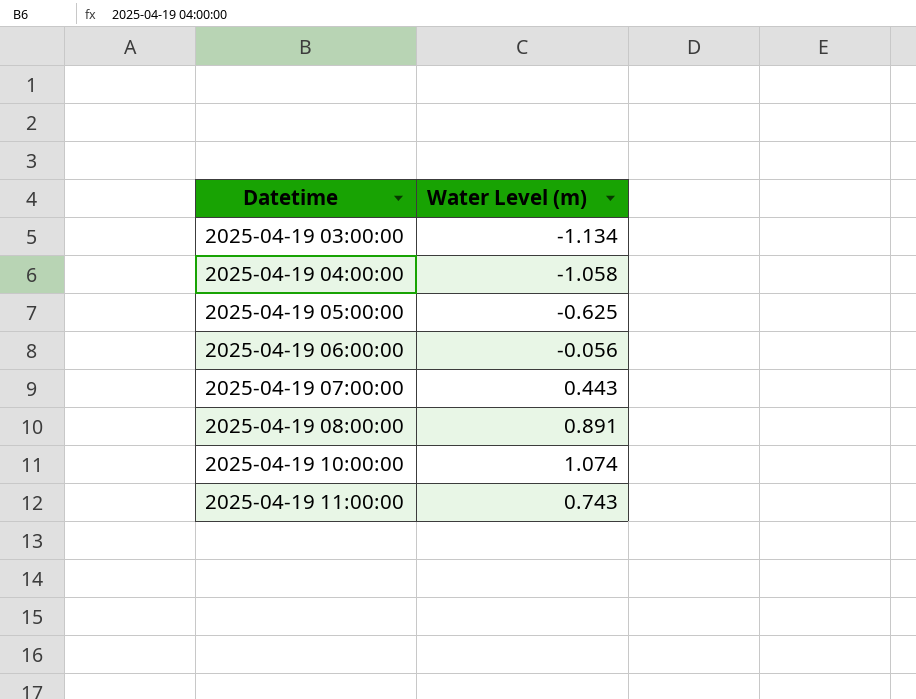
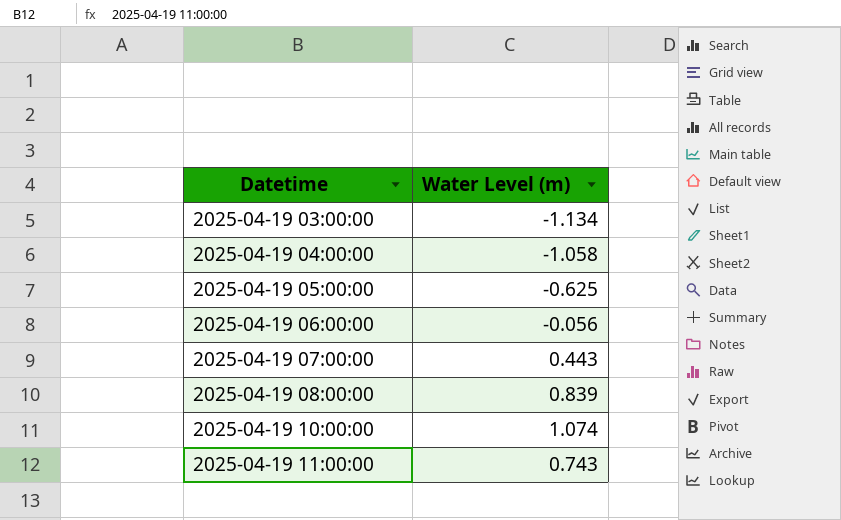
2025-04-19 08:00:00 | Water Level (m): 0.891 -> 0.839

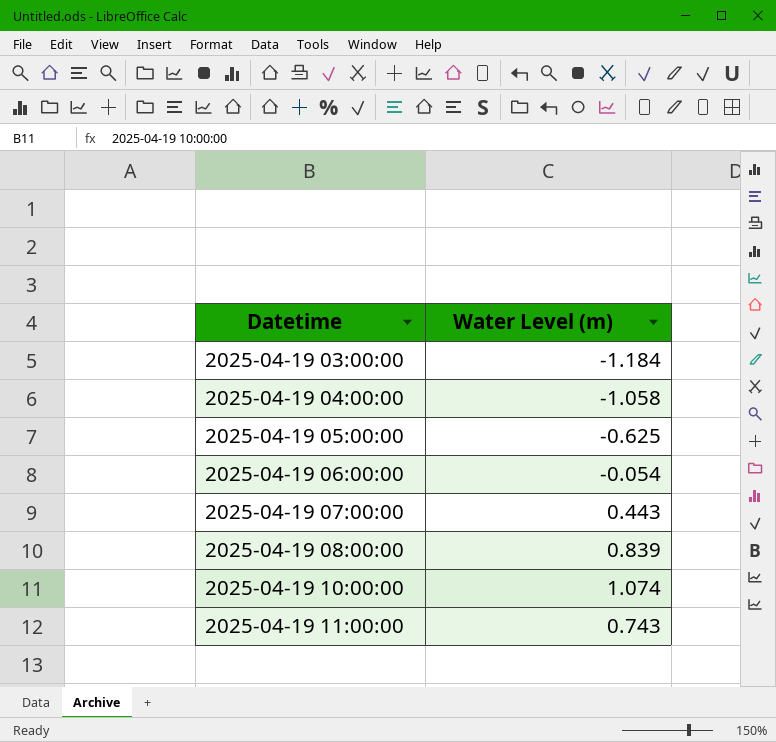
2025-04-19 03:00:00 | Water Level (m): -1.134 -> -1.184
2025-04-19 06:00:00 | Water Level (m): -0.056 -> -0.054

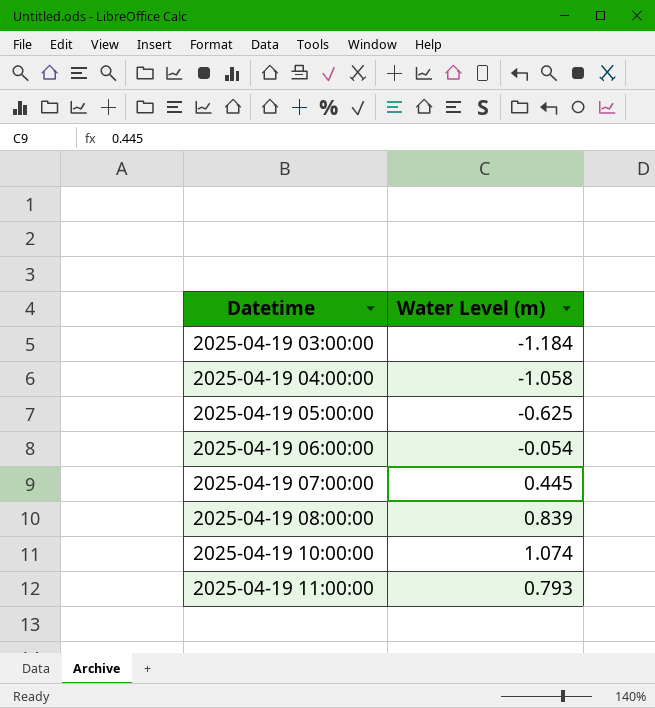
2025-04-19 07:00:00 | Water Level (m): 0.443 -> 0.445
2025-04-19 11:00:00 | Water Level (m): 0.743 -> 0.793

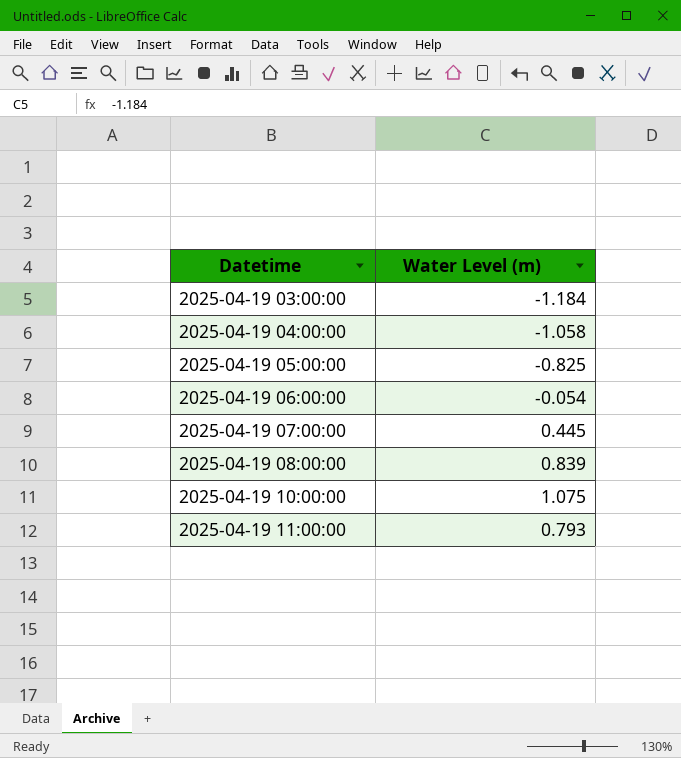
2025-04-19 05:00:00 | Water Level (m): -0.625 -> -0.825
2025-04-19 10:00:00 | Water Level (m): 1.074 -> 1.075

